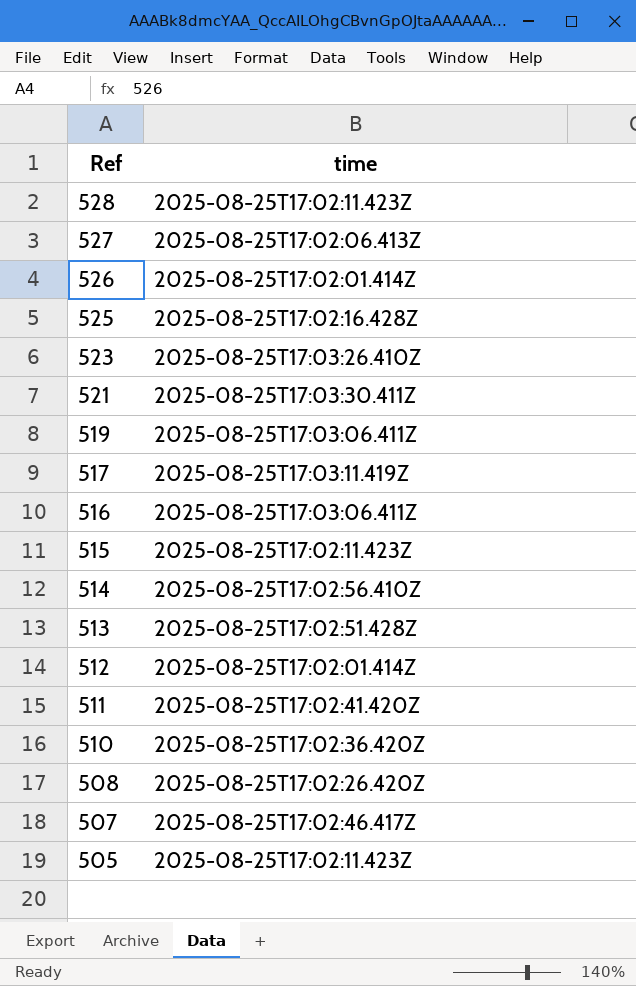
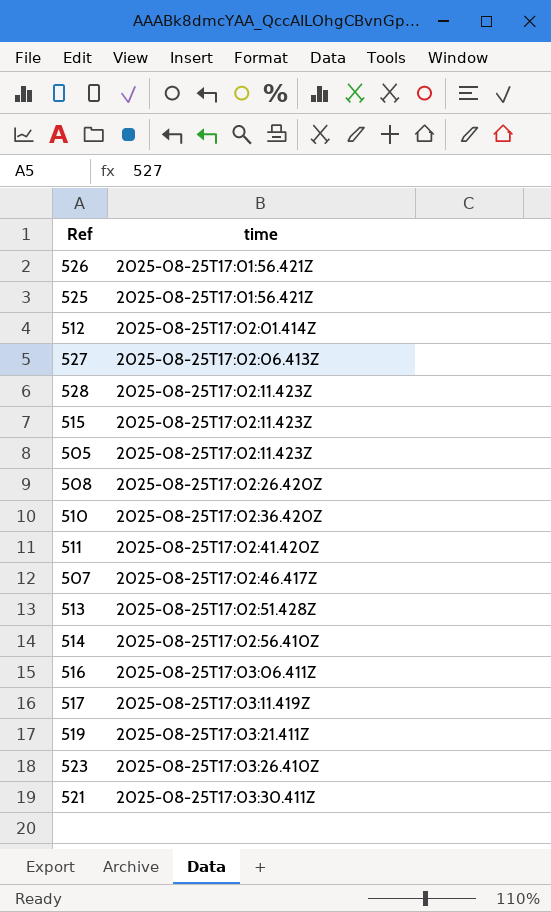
row order: Ref descending -> time ascending
526 | time: 2025-08-25T17:02:01.414Z -> 2025-08-25T17:01:56.421Z
525 | time: 2025-08-25T17:02:16.428Z -> 2025-08-25T17:01:56.421Z
519 | time: 2025-08-25T17:03:06.411Z -> 2025-08-25T17:03:21.411Z

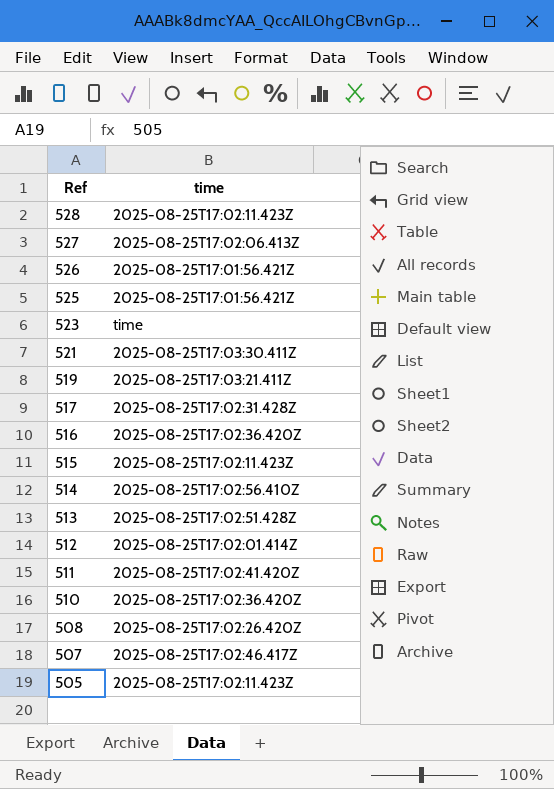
row order: time ascending -> Ref descending
523 | time: 2025-08-25T17:03:26.410Z -> time
517 | time: 2025-08-25T17:03:11.419Z -> 2025-08-25T17:02:31.428Z
516 | time: 2025-08-25T17:03:06.411Z -> 2025-08-25T17:02:36.420Z

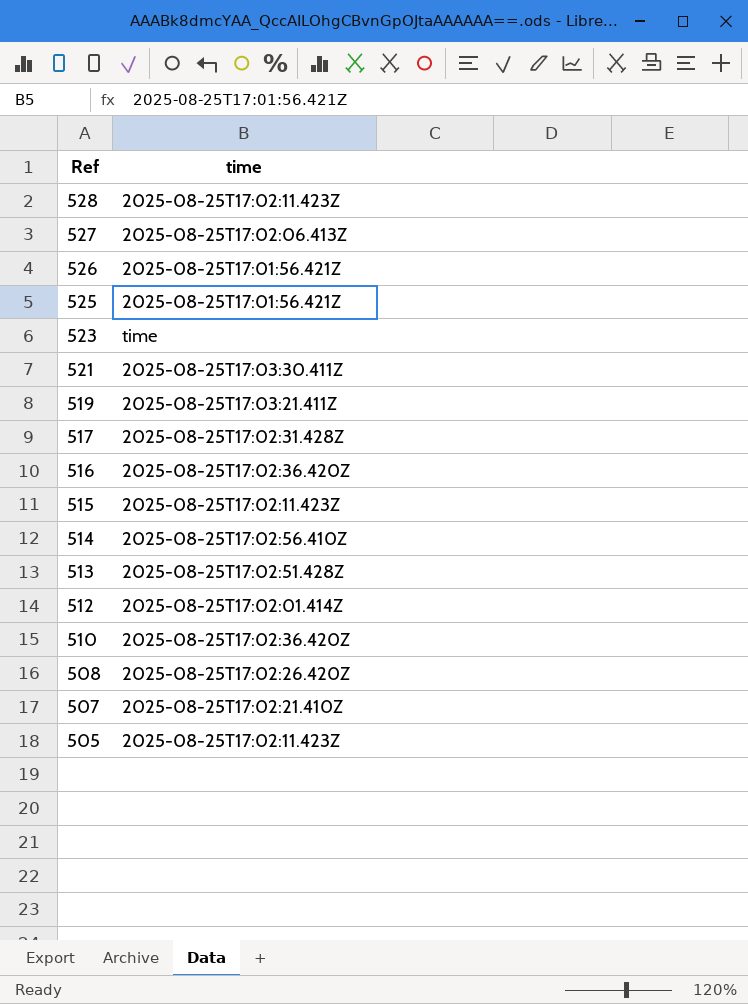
row 511: 2025-08-25T17:02:41.420Z -> none
507 | time: 2025-08-25T17:02:46.417Z -> 2025-08-25T17:02:21.410Z

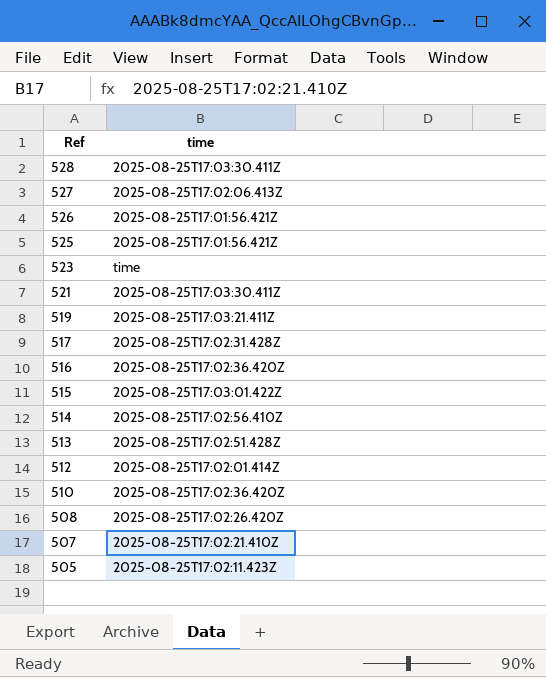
528 | time: 2025-08-25T17:02:11.423Z -> 2025-08-25T17:03:30.411Z
515 | time: 2025-08-25T17:02:11.423Z -> 2025-08-25T17:03:01.422Z

